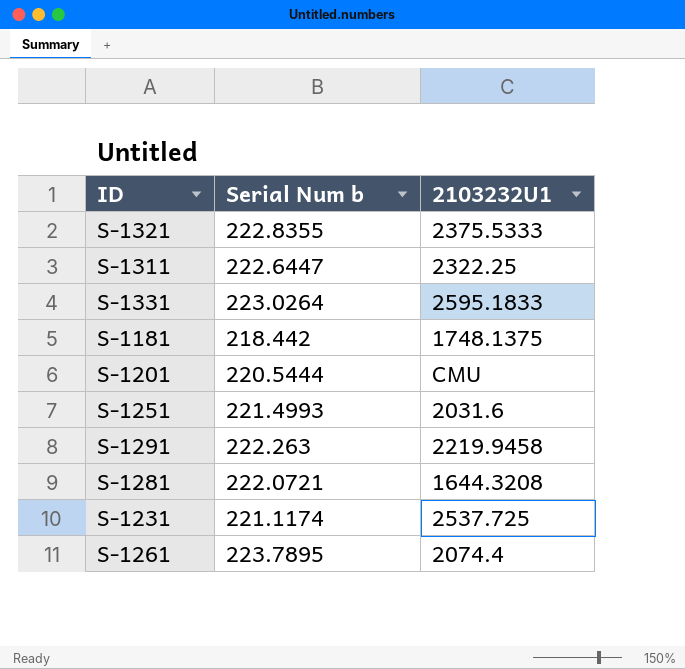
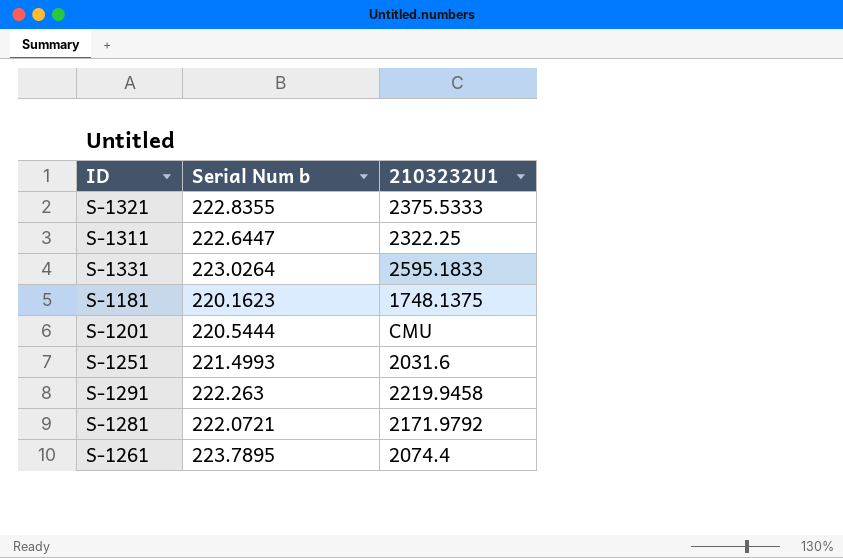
row S-1231: 221.1174 | 2537.725 -> none
S-1181 | Serial Num b: 218.442 -> 220.1623
S-1281 | 2103232U1: 1644.3208 -> 2171.9792

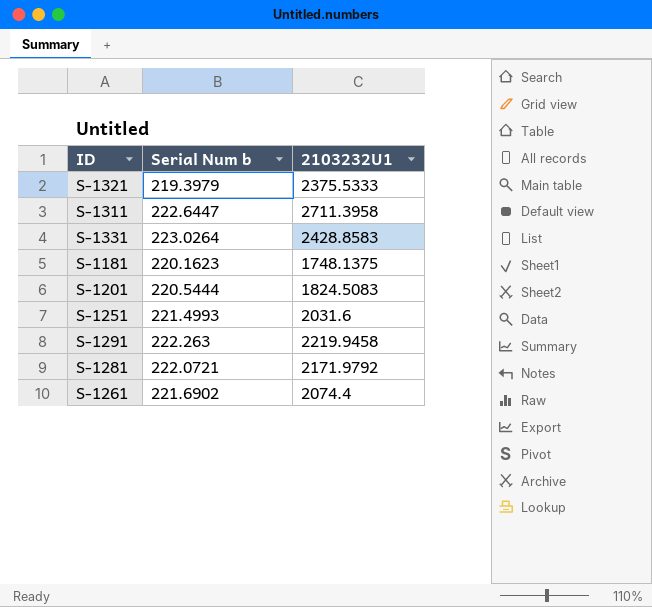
S-1321 | Serial Num b: 222.8355 -> 219.3979
S-1311 | 2103232U1: 2322.25 -> 2711.3958
S-1331 | 2103232U1: 2595.1833 -> 2428.8583
S-1201 | 2103232U1: CMU -> 1824.5083
S-1261 | Serial Num b: 223.7895 -> 221.6902

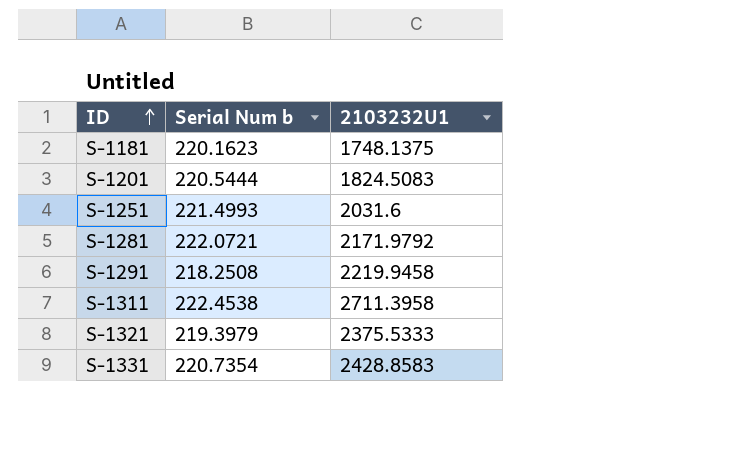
row order: none -> ID ascending
row S-1261: 221.6902 | 2074.4 -> none
S-1291 | Serial Num b: 222.263 -> 218.2508
S-1311 | Serial Num b: 222.6447 -> 222.4538
S-1331 | Serial Num b: 223.0264 -> 220.7354

